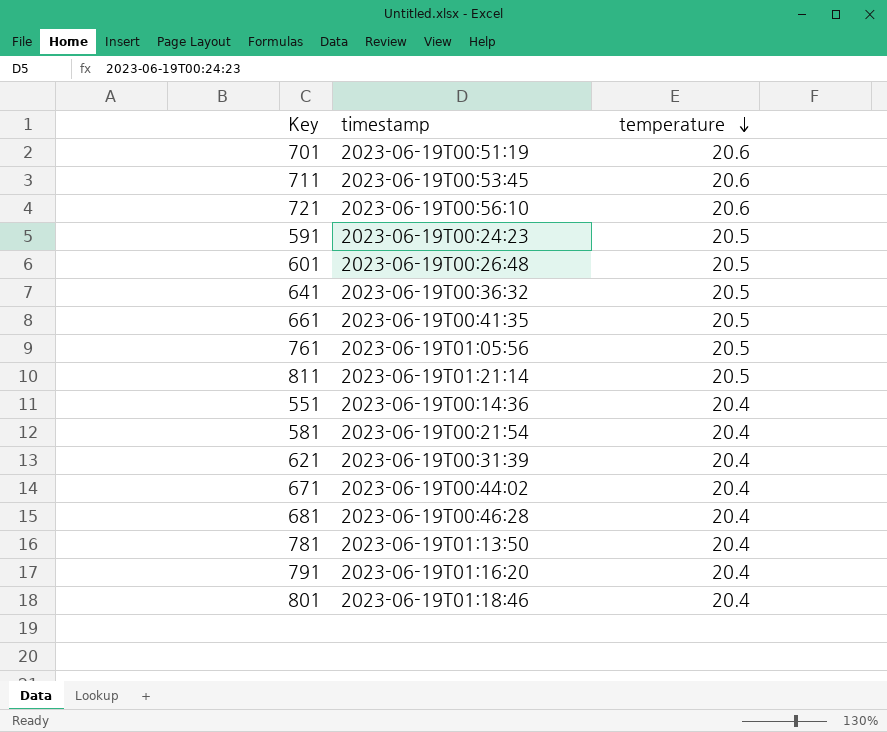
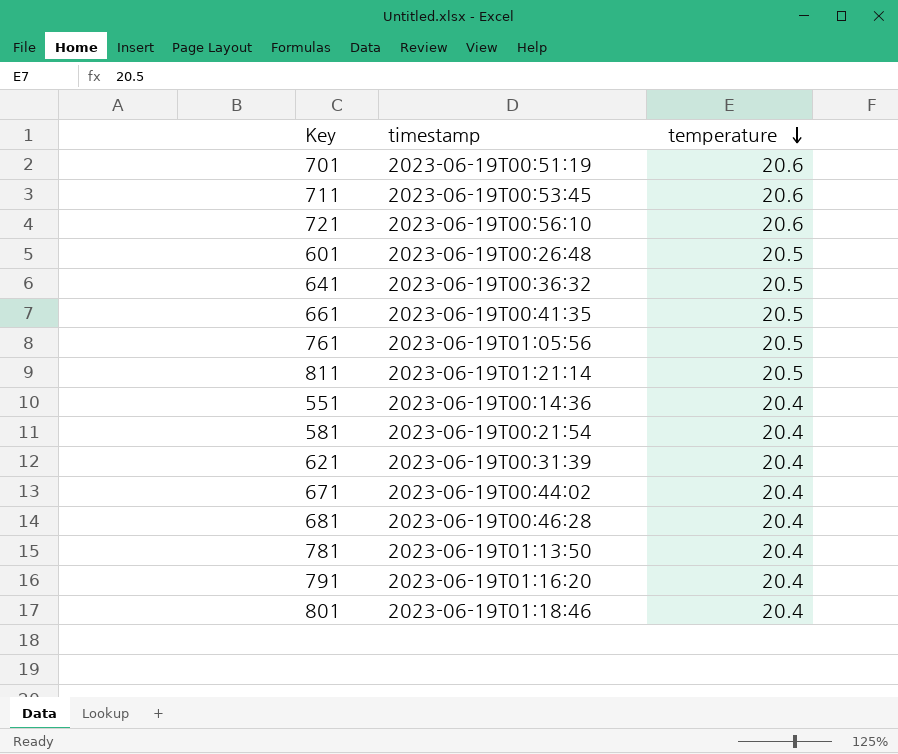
row 591: 2023-06-19T00:24:23 | 20.5 -> none

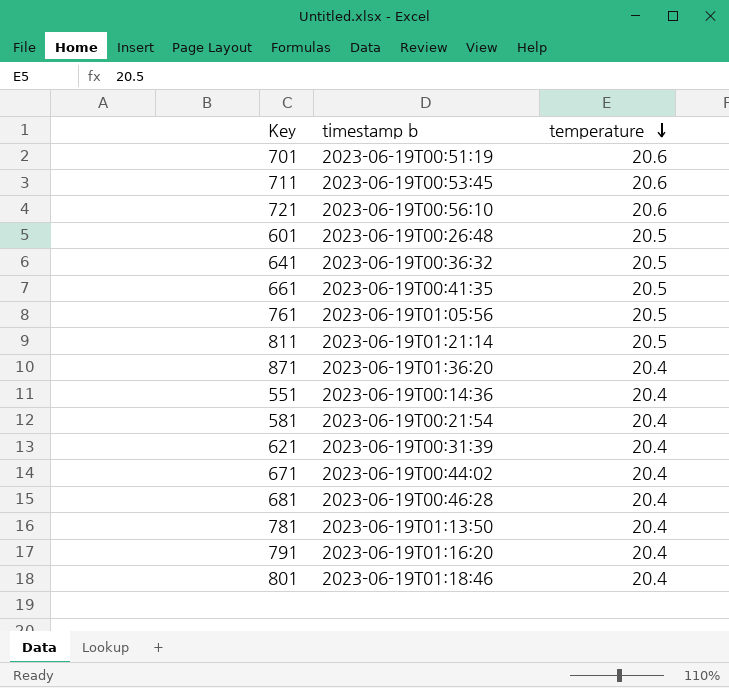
column name: timestamp -> timestamp b
row 871: none -> 2023-06-19T01:36:20 | 20.4

